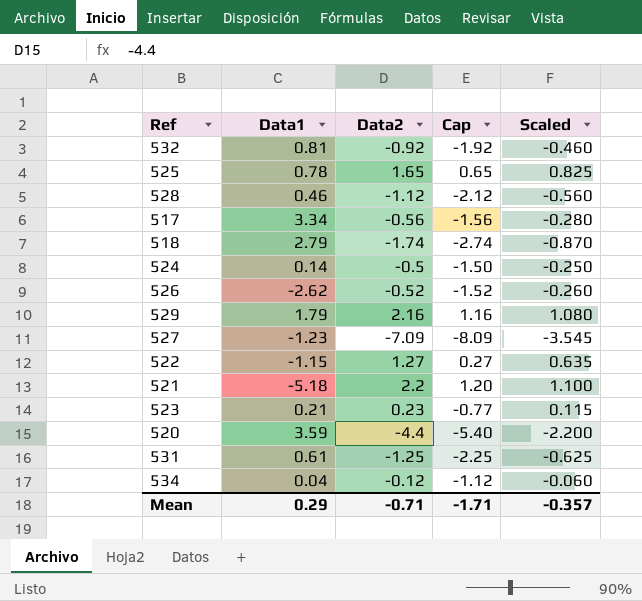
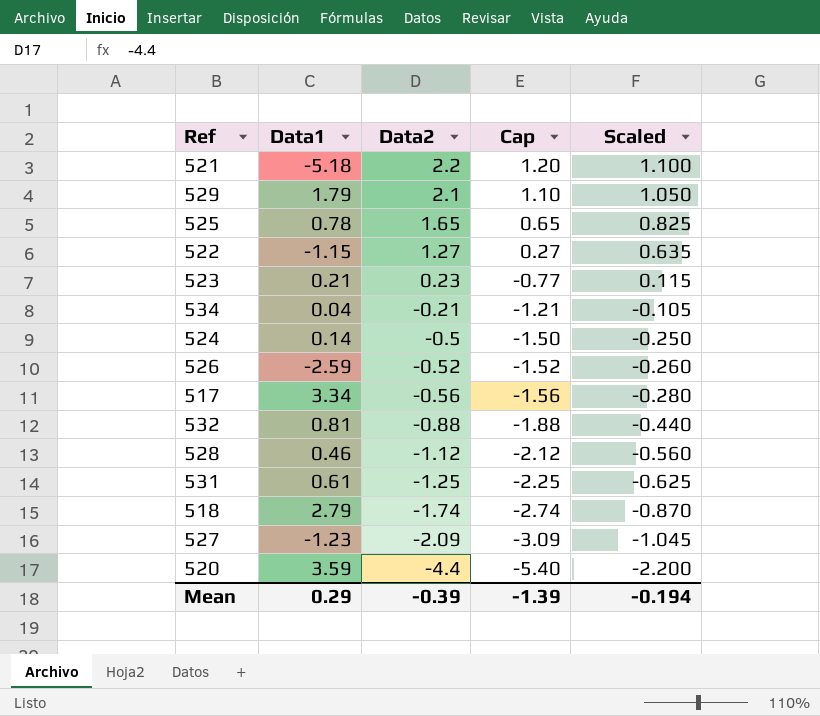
row order: none -> Data2 descending
529 | Data2: 2.16 -> 2.1
529 | Cap: 1.16 -> 1.10
529 | Scaled: 1.080 -> 1.050
534 | Data2: -0.12 -> -0.21
534 | Cap: -1.12 -> -1.21
534 | Scaled: -0.060 -> -0.105
526 | Data1: -2.62 -> -2.59
532 | Data2: -0.92 -> -0.88
532 | Cap: -1.92 -> -1.88
532 | Scaled: -0.460 -> -0.440
527 | Data2: -7.09 -> -2.09
527 | Cap: -8.09 -> -3.09
527 | Scaled: -3.545 -> -1.045
Mean | Data2: -0.71 -> -0.39
Mean | Cap: -1.71 -> -1.39
Mean | Scaled: -0.357 -> -0.194

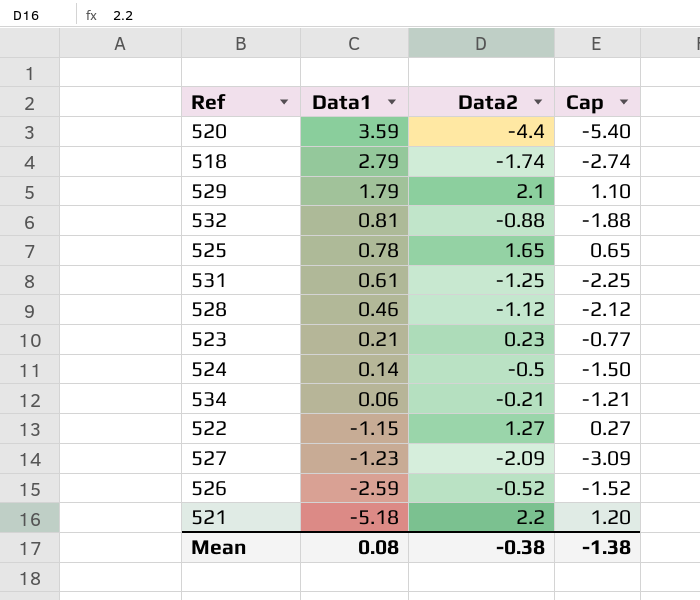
row order: Data2 descending -> Data1 descending
column Scaled | formula: [Data2] * 0.5 -> none
row 517: 3.34 | -0.56 | -1.56 | -0.280 -> none
534 | Data1: 0.04 -> 0.06
Mean | Data1: 0.29 -> 0.08
Mean | Data2: -0.39 -> -0.38
Mean | Cap: -1.39 -> -1.38

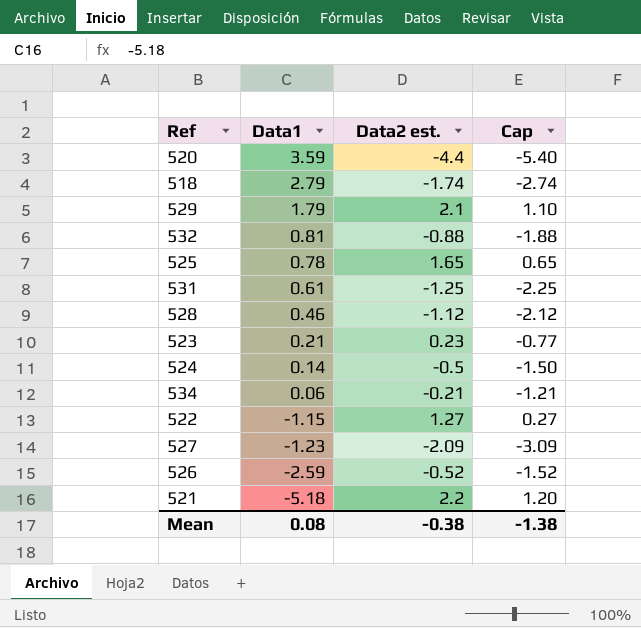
column name: Data2 -> Data2 est.

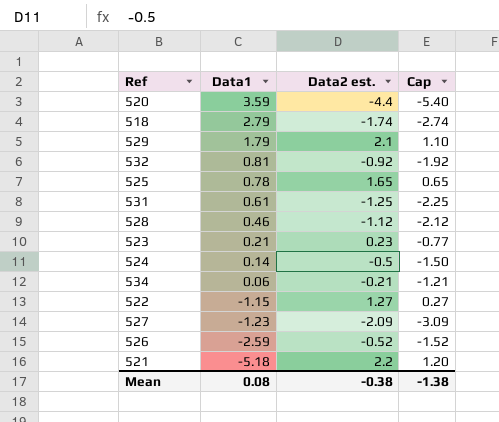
532 | Data2 est.: -0.88 -> -0.92
532 | Cap: -1.88 -> -1.92

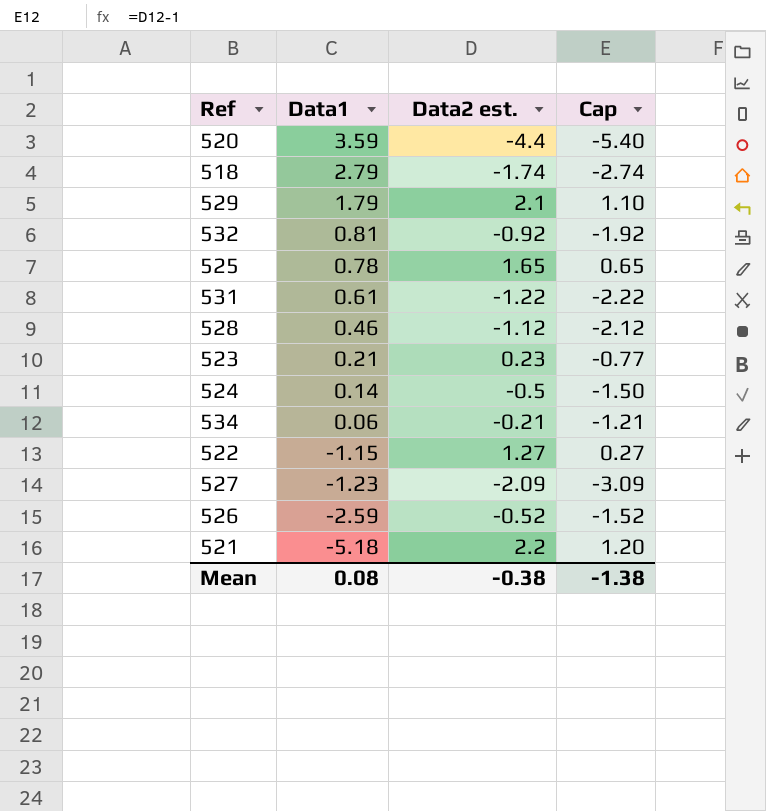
531 | Data2 est.: -1.25 -> -1.22
531 | Cap: -2.25 -> -2.22

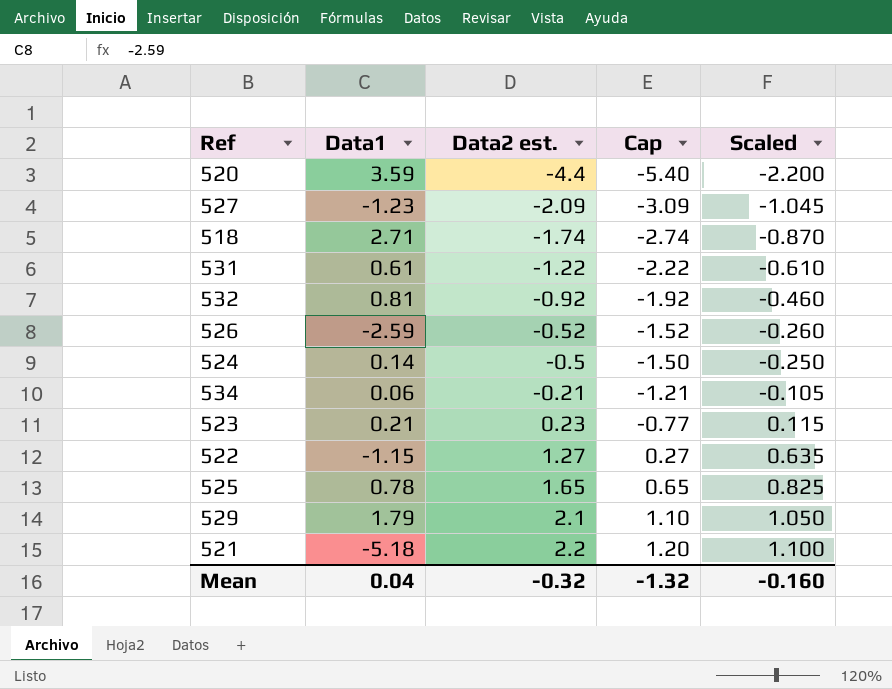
row order: Data1 descending -> Data2 est. ascending
column Scaled | formula: none -> [Data2 est.] * 0.5
row 528: 0.46 | -1.12 | -2.12 -> none
518 | Data1: 2.79 -> 2.71
Mean | Data1: 0.08 -> 0.04
Mean | Data2 est.: -0.38 -> -0.32
Mean | Cap: -1.38 -> -1.32

